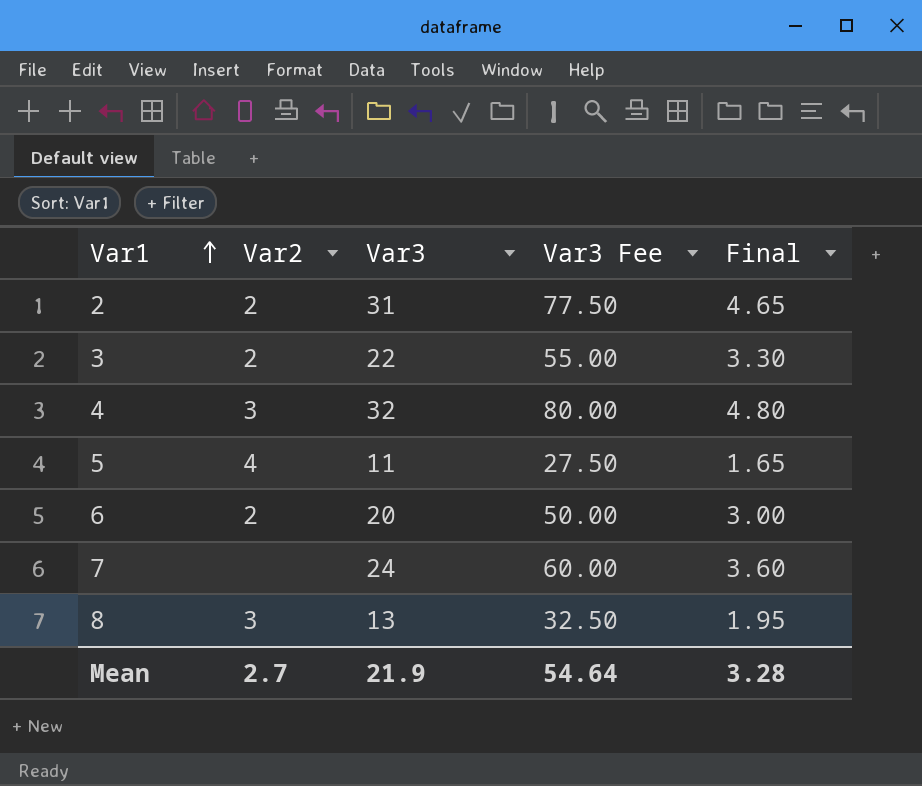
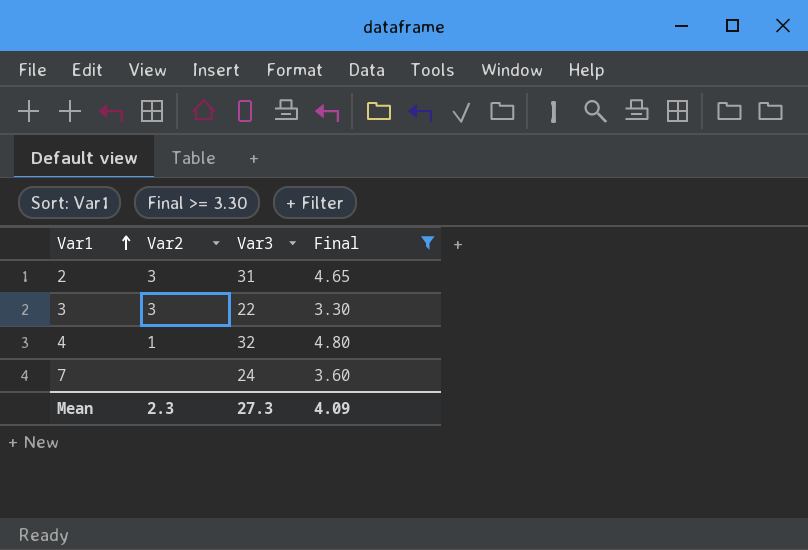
filter: none -> Final >= 3.30
column Var3 Fee | formula: [Var3] * 2.5 -> none
2 | Var2: 2 -> 3
3 | Var2: 2 -> 3
4 | Var2: 3 -> 1
Mean | Var2: 2.7 -> 2.3
Mean | Var3: 21.9 -> 27.3
Mean | Final: 3.28 -> 4.09

